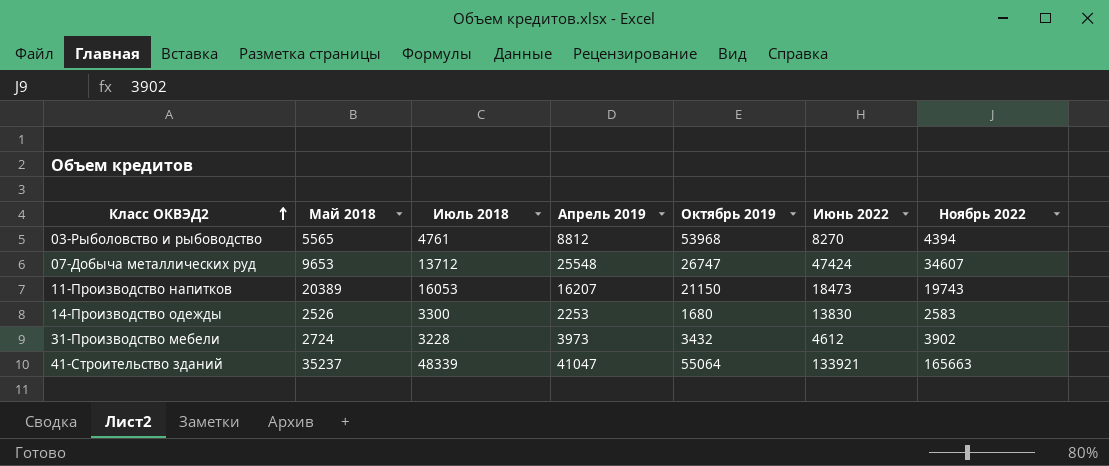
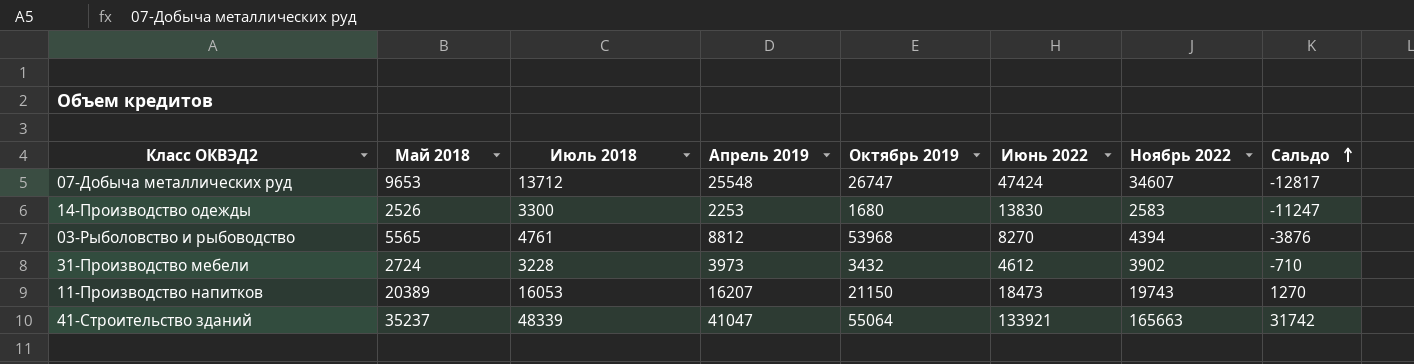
row order: Класс ОКВЭД2 ascending -> Сальдо ascending
column Сальдо | formula: none -> [Ноябрь 2022] - [Июнь 2022]

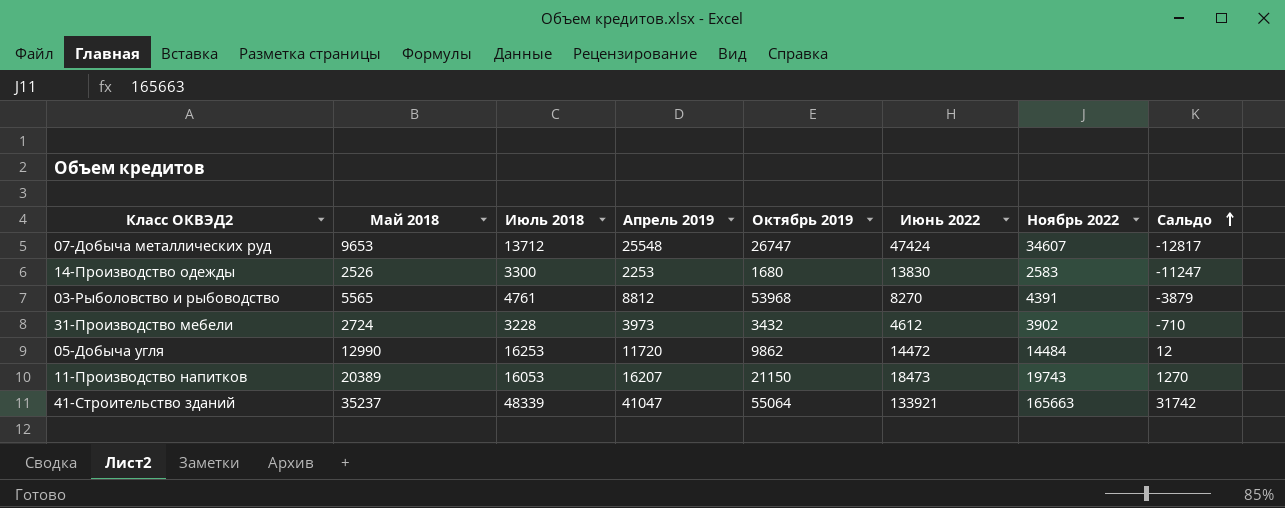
03-Рыболовство и рыбоводство | Ноябрь 2022: 4394 -> 4391
03-Рыболовство и рыбоводство | Сальдо: -3876 -> -3879
row 05-Добыча угля: none -> 12990 | 16253 | 11720 | 9862 | 14472 | 14484 | 12

